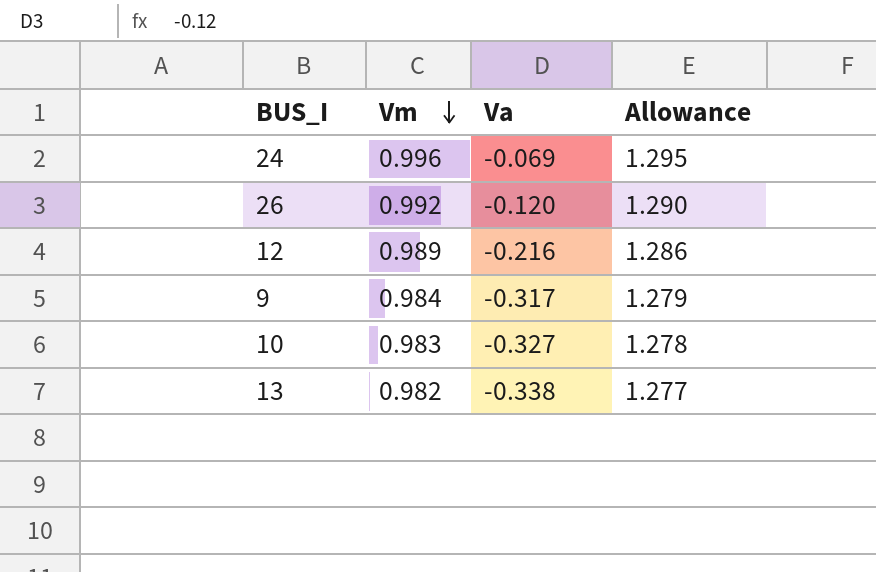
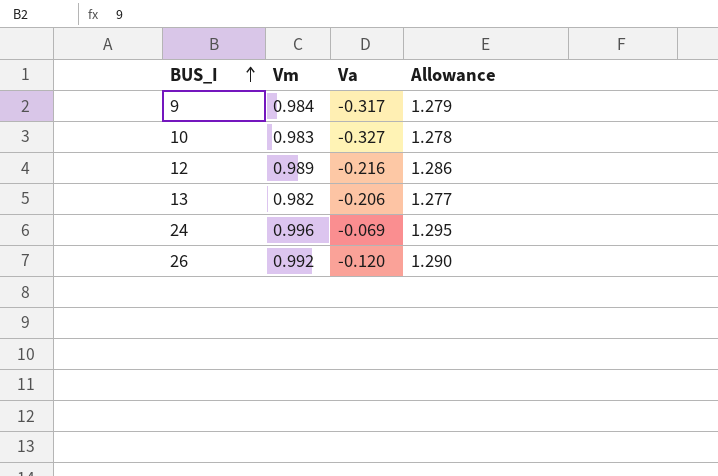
row order: Vm descending -> BUS_I ascending
13 | Va: -0.338 -> -0.206

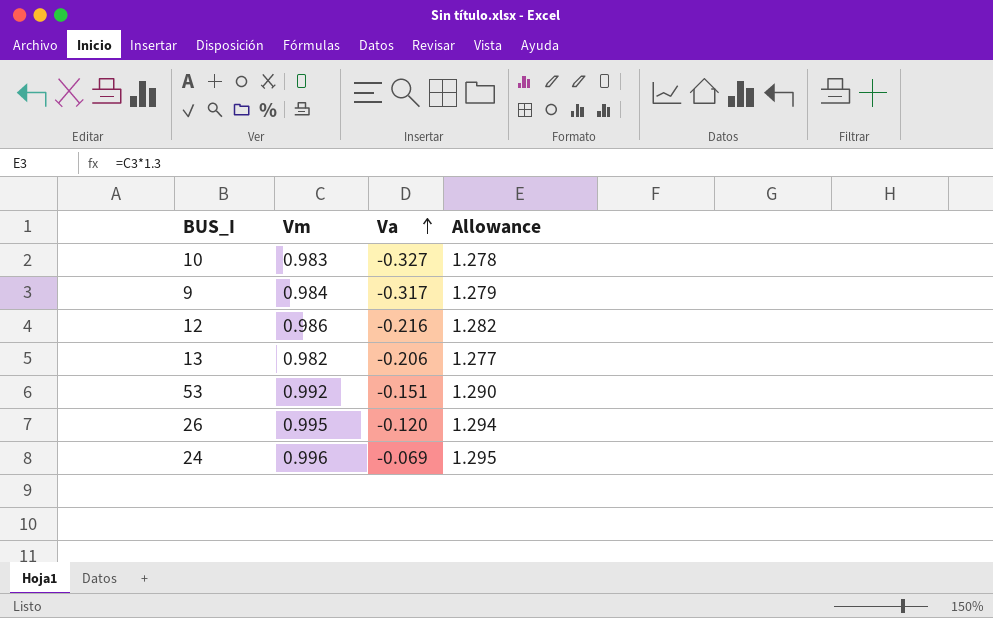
row order: BUS_I ascending -> Va ascending
12 | Vm: 0.989 -> 0.986
12 | Allowance: 1.286 -> 1.282
row 53: none -> 0.992 | -0.151 | 1.290
26 | Vm: 0.992 -> 0.995
26 | Allowance: 1.290 -> 1.294

